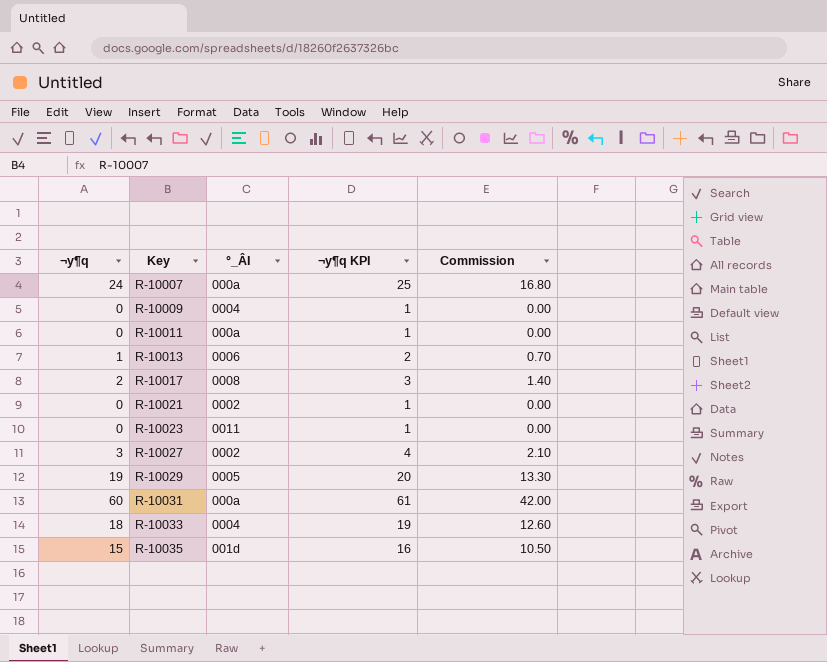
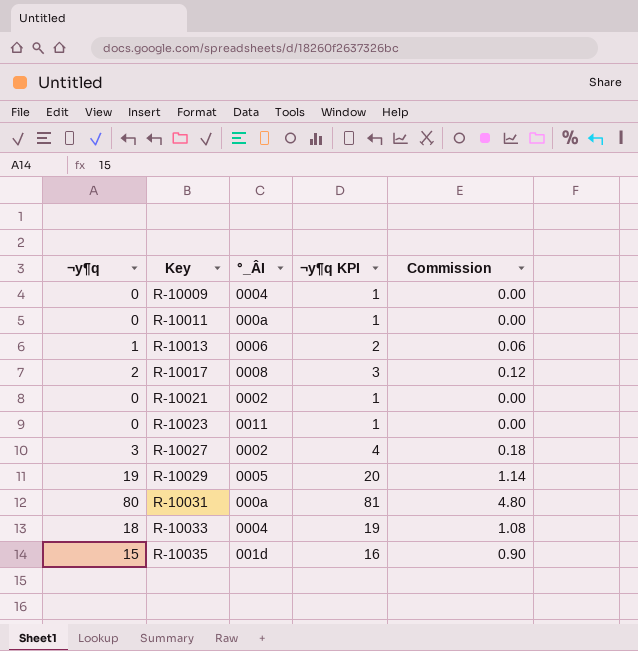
column Commission | formula: [¬y¶q] * 0.7 -> [¬y¶q] * 0.06
row R-10007: 24 | 000a | 25 | 16.80 -> none
R-10031 | ¬y¶q: 60 -> 80
R-10031 | ¬y¶q KPI: 61 -> 81

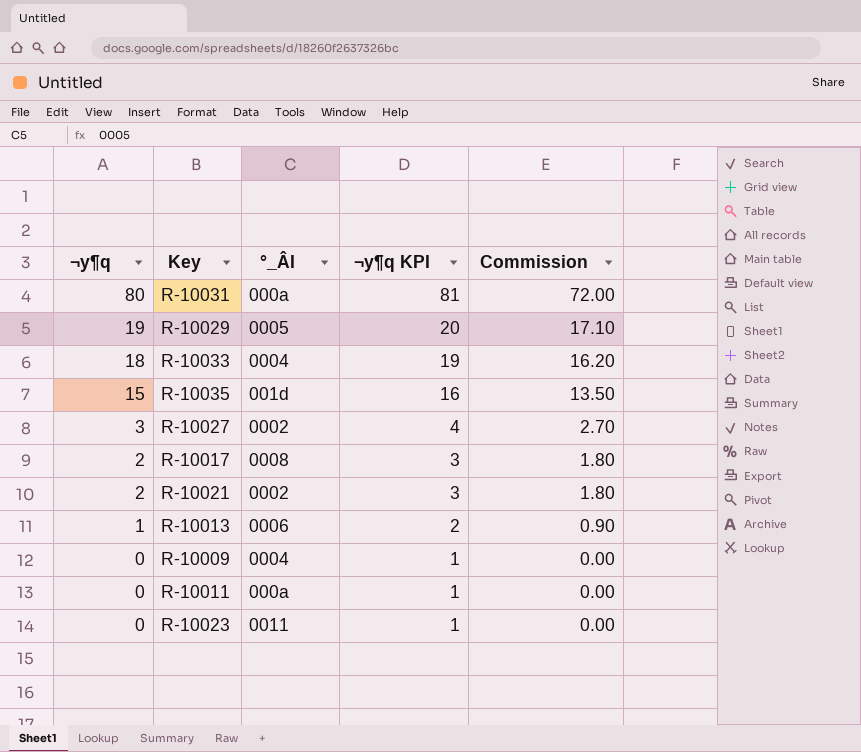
row order: Key ascending -> ¬y¶q descending
column Commission | formula: [¬y¶q] * 0.06 -> [¬y¶q] * 0.9
R-10021 | ¬y¶q: 0 -> 2
R-10021 | ¬y¶q KPI: 1 -> 3

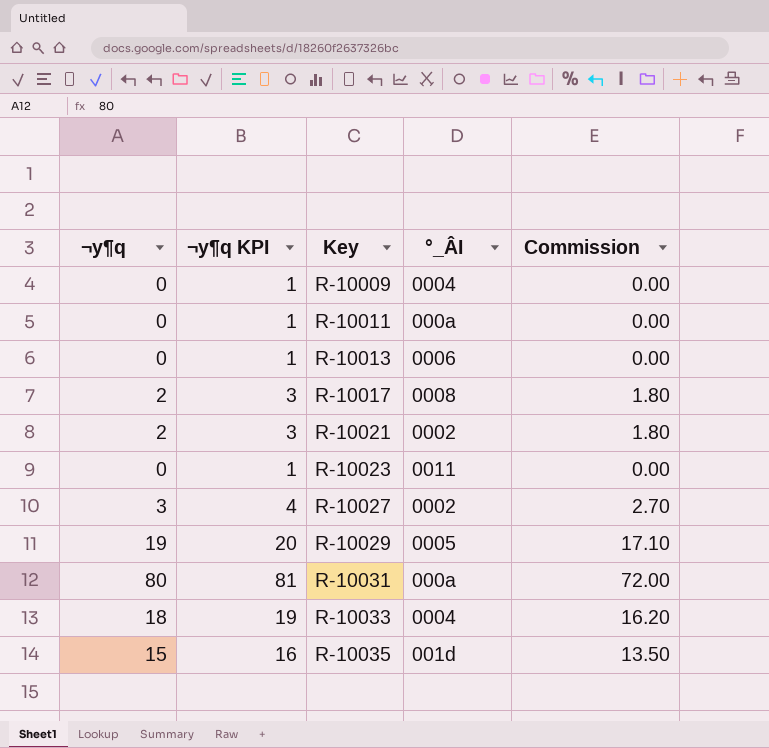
row order: ¬y¶q descending -> Key ascending
column ¬y¶q KPI | position: 4 -> 2
R-10013 | ¬y¶q: 1 -> 0
R-10013 | ¬y¶q KPI: 2 -> 1
R-10013 | Commission: 0.90 -> 0.00

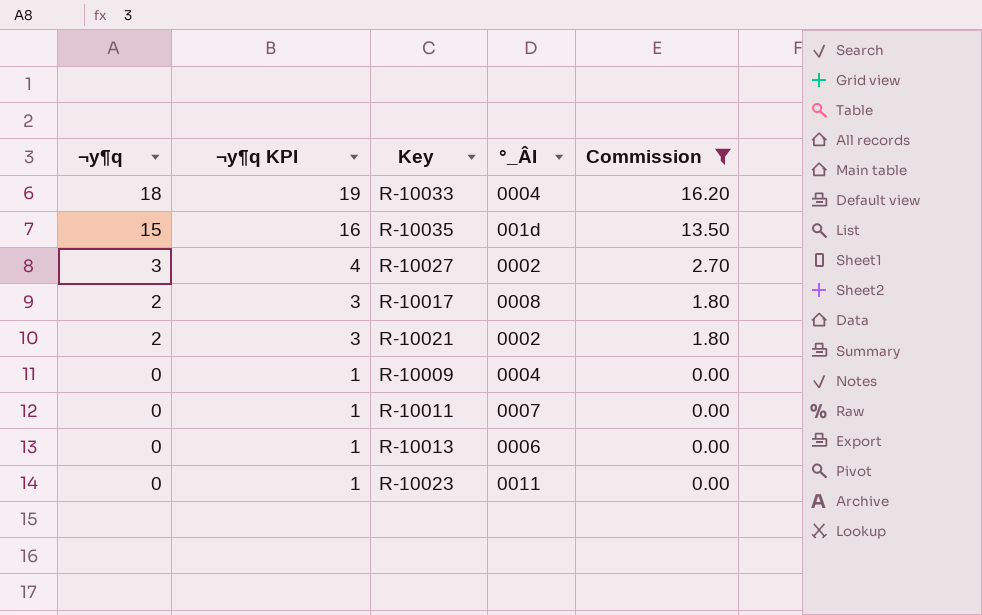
filter: none -> Commission <= 16.20
row order: Key ascending -> ¬y¶q descending
R-10011 | °_ÂI: 000a -> 0007

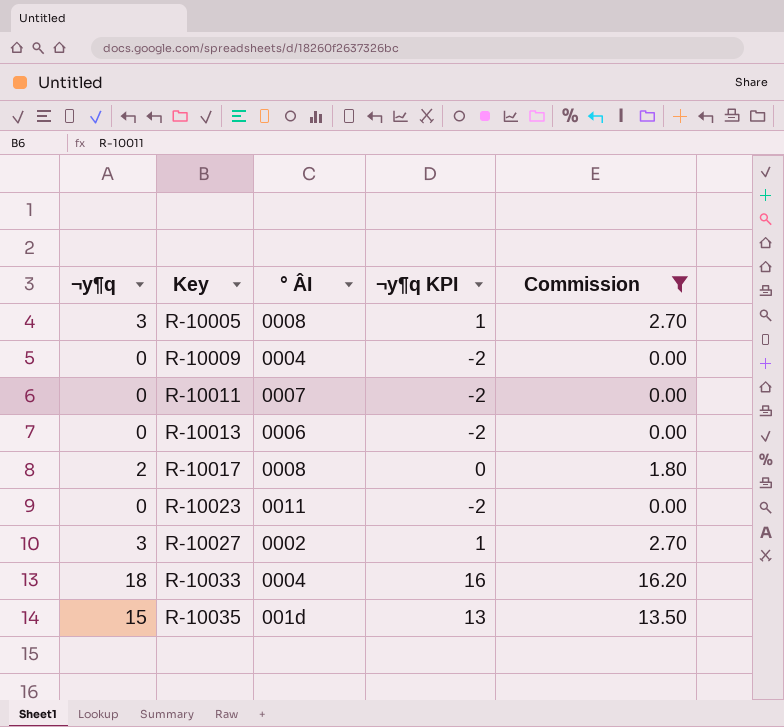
row order: ¬y¶q descending -> Key ascending
column name: °_ÂI -> ° ÂI
column ¬y¶q KPI | formula: [¬y¶q] + 1 -> [¬y¶q] - 2
column ¬y¶q KPI | position: 2 -> 4
row R-10021: 2 | 3 | 0002 | 1.80 -> none
row R-10005: none -> 3 | 0008 | 1 | 2.70

